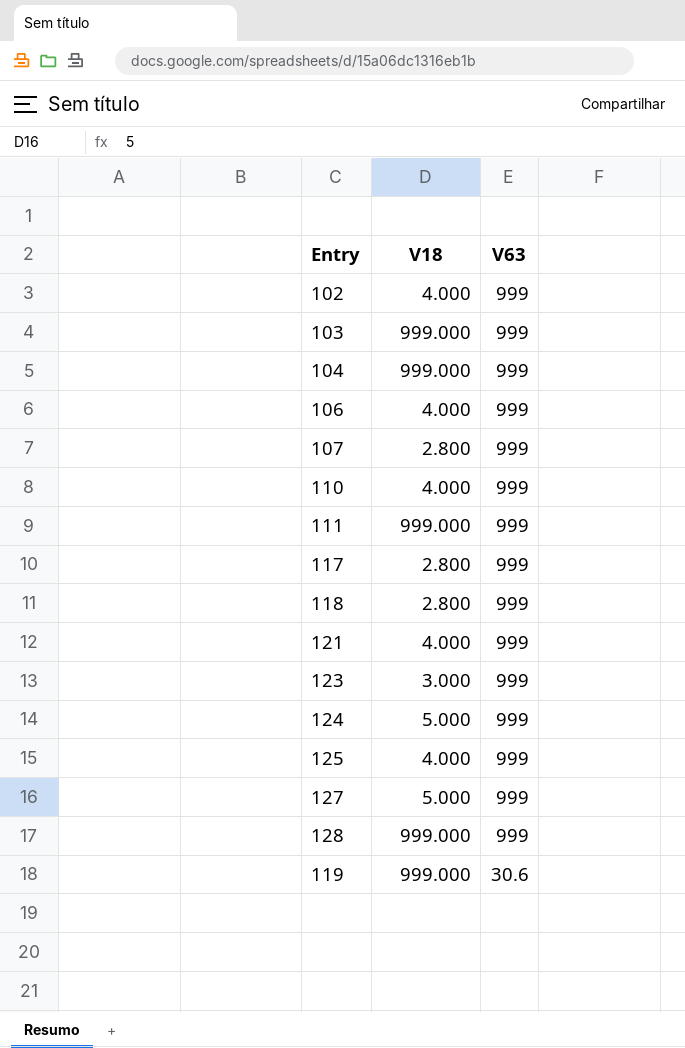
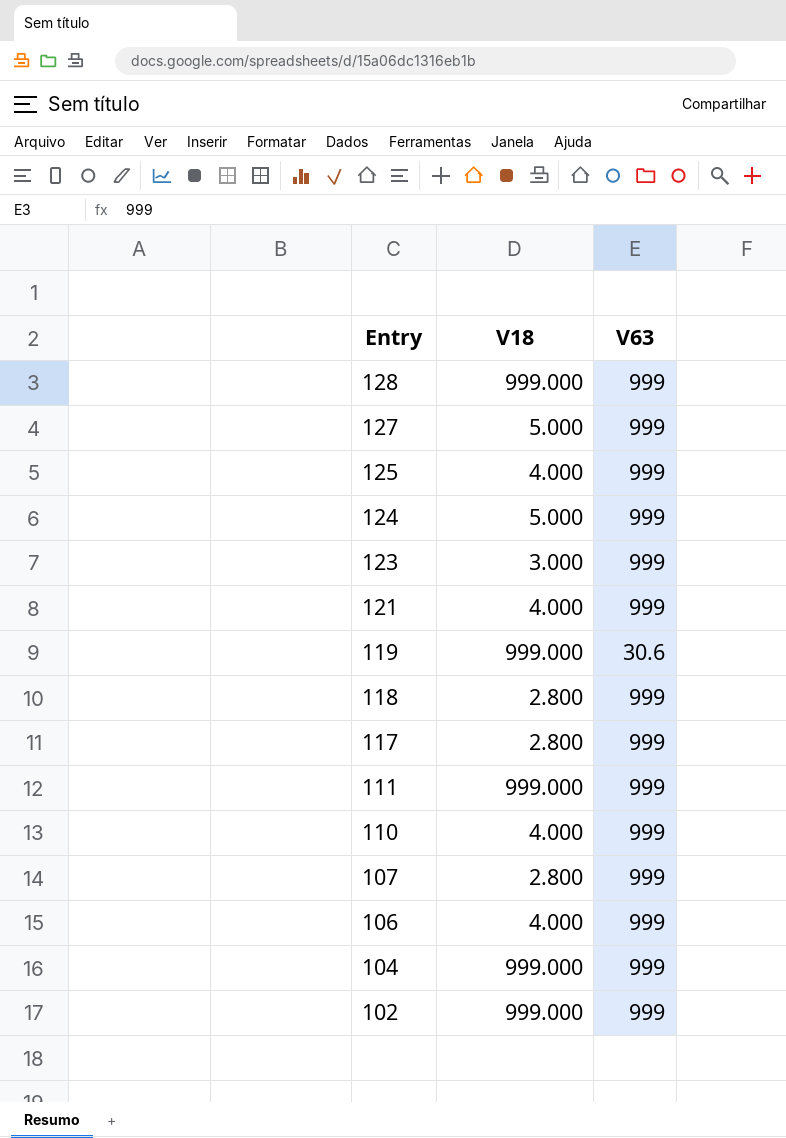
row order: V63 descending -> Entry descending
row 103: 999.000 | 999 -> none
102 | V18: 4.000 -> 999.000

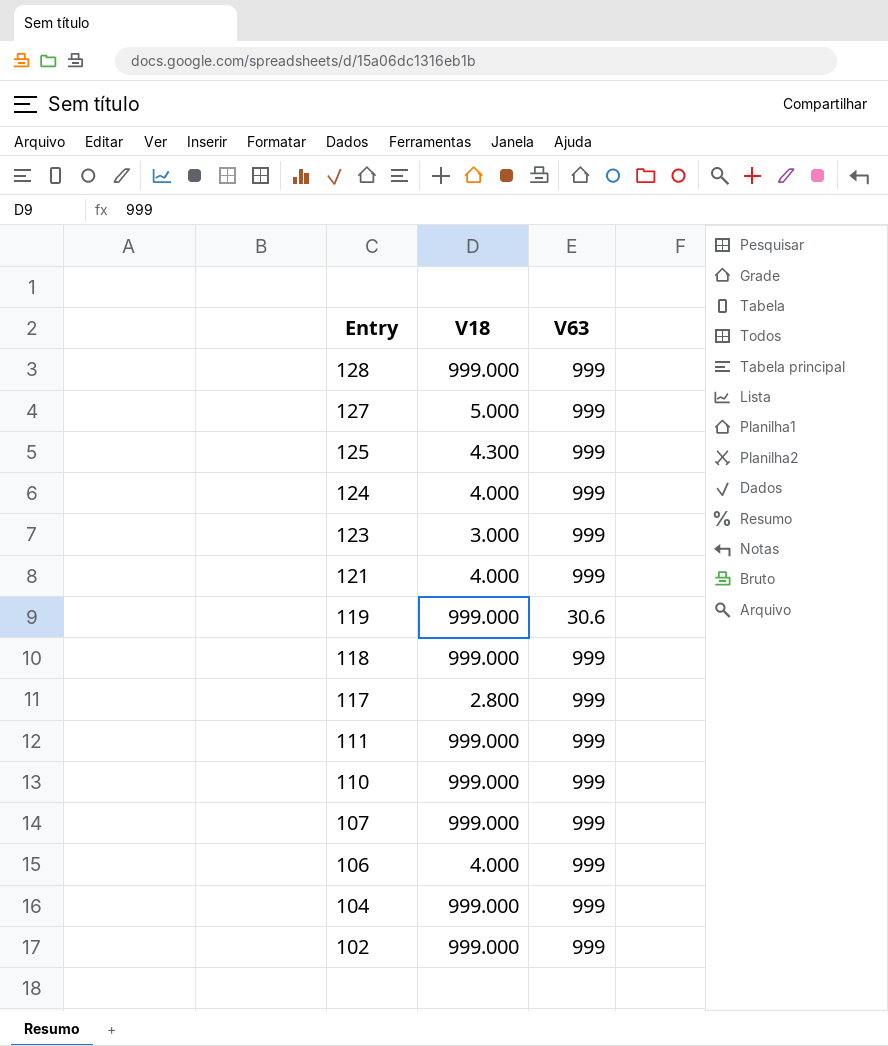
125 | V18: 4.000 -> 4.300
124 | V18: 5.000 -> 4.000
118 | V18: 2.800 -> 999.000
110 | V18: 4.000 -> 999.000
107 | V18: 2.800 -> 999.000

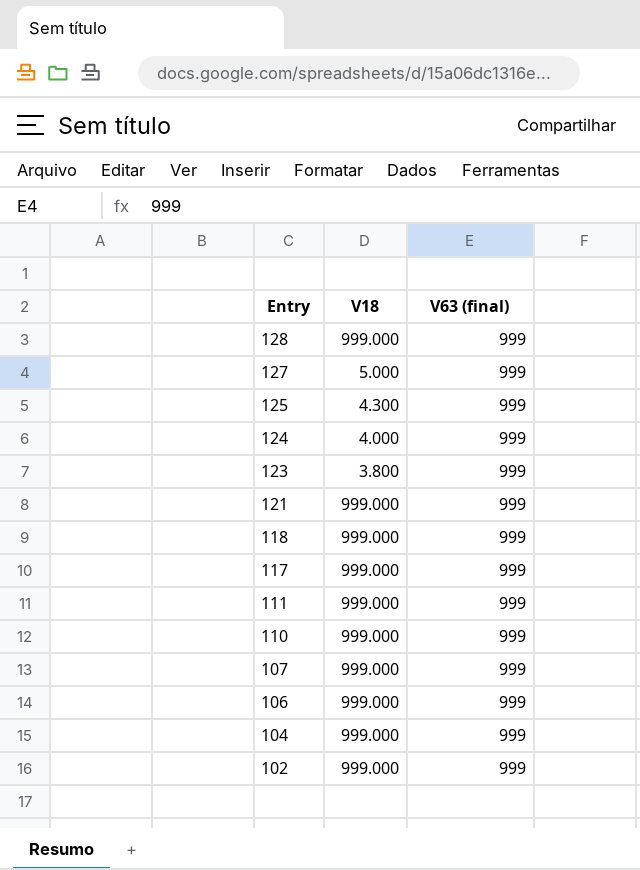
column name: V63 -> V63 (final)
row 119: 999.000 | 30.6 -> none
123 | V18: 3.000 -> 3.800
121 | V18: 4.000 -> 999.000
117 | V18: 2.800 -> 999.000
106 | V18: 4.000 -> 999.000

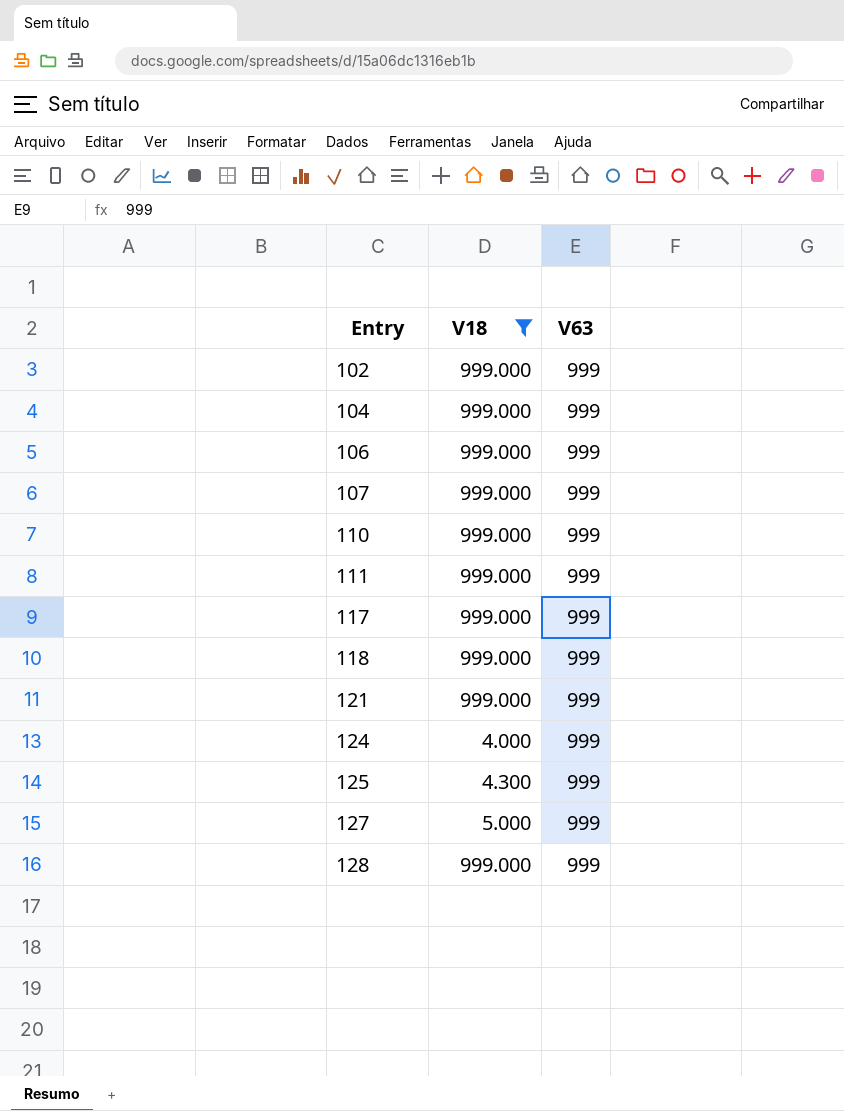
filter: none -> V18 != 3.800
row order: Entry descending -> Entry ascending
column name: V63 (final) -> V63

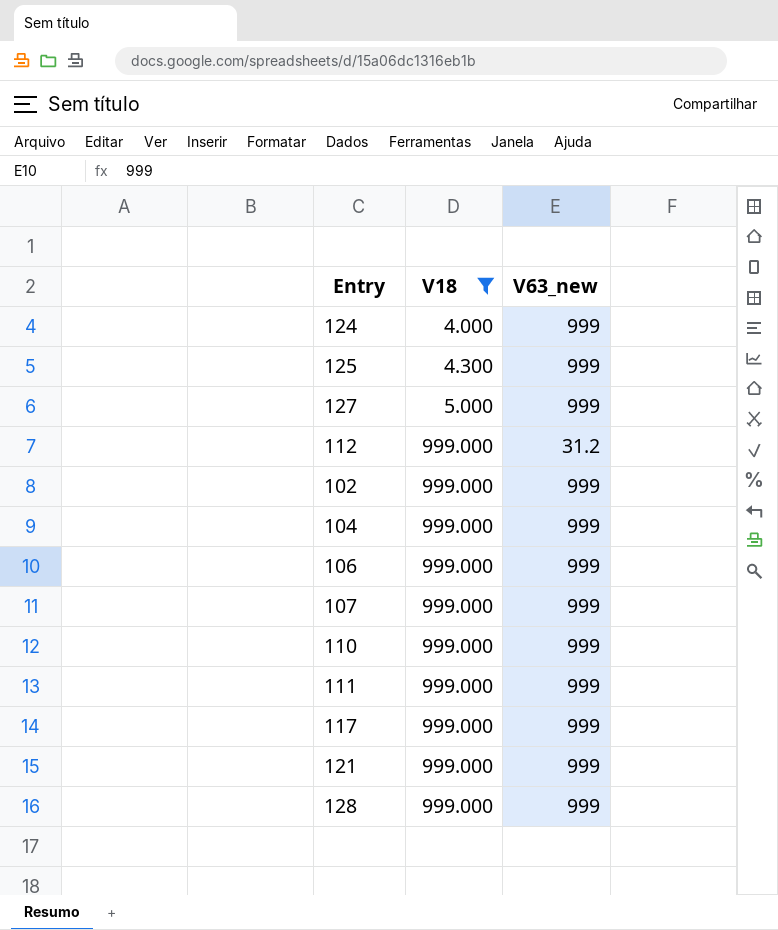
row order: Entry ascending -> V18 ascending
column name: V63 -> V63_new
row 118: 999.000 | 999 -> none
row 112: none -> 999.000 | 31.2

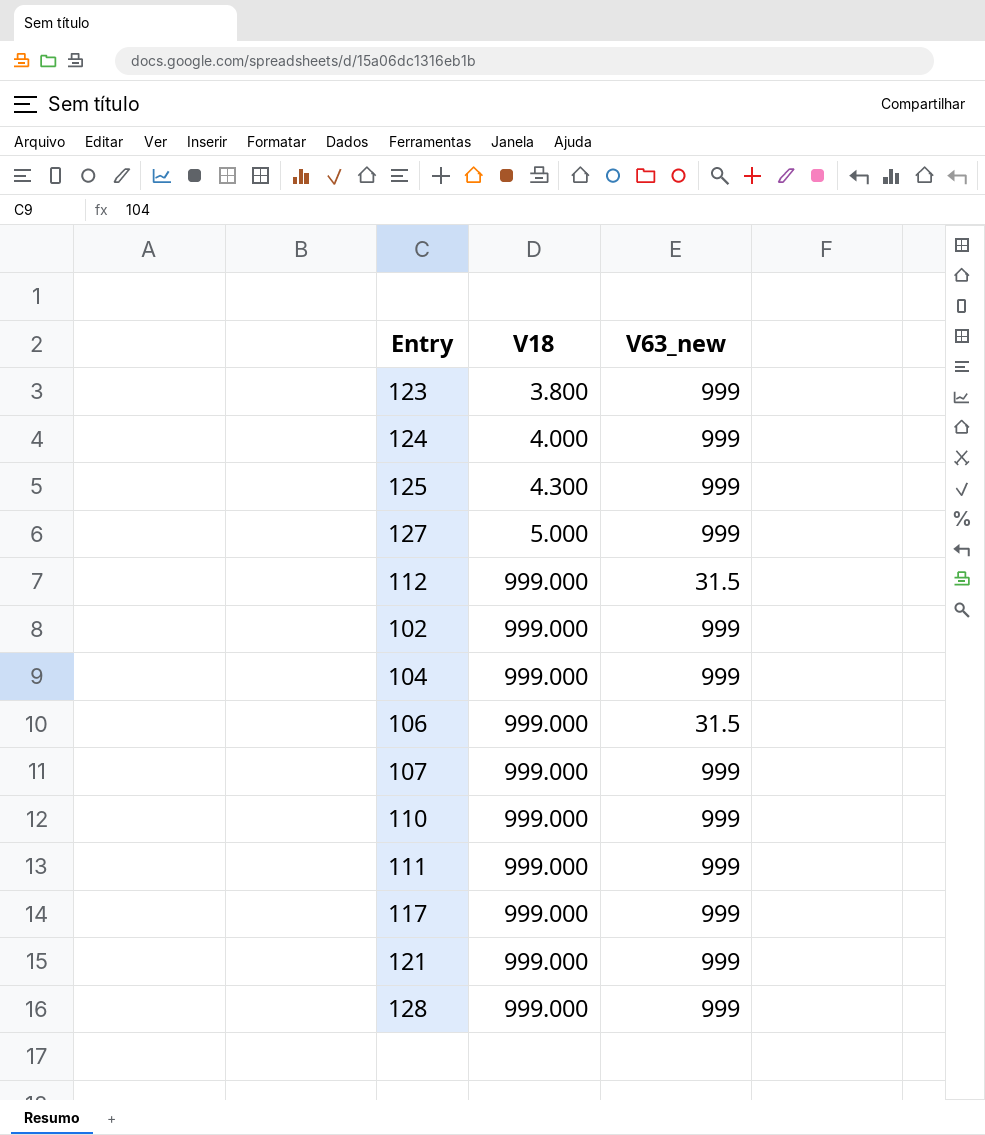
filter: V18 != 3.800 -> none
112 | V63_new: 31.2 -> 31.5
106 | V63_new: 999 -> 31.5

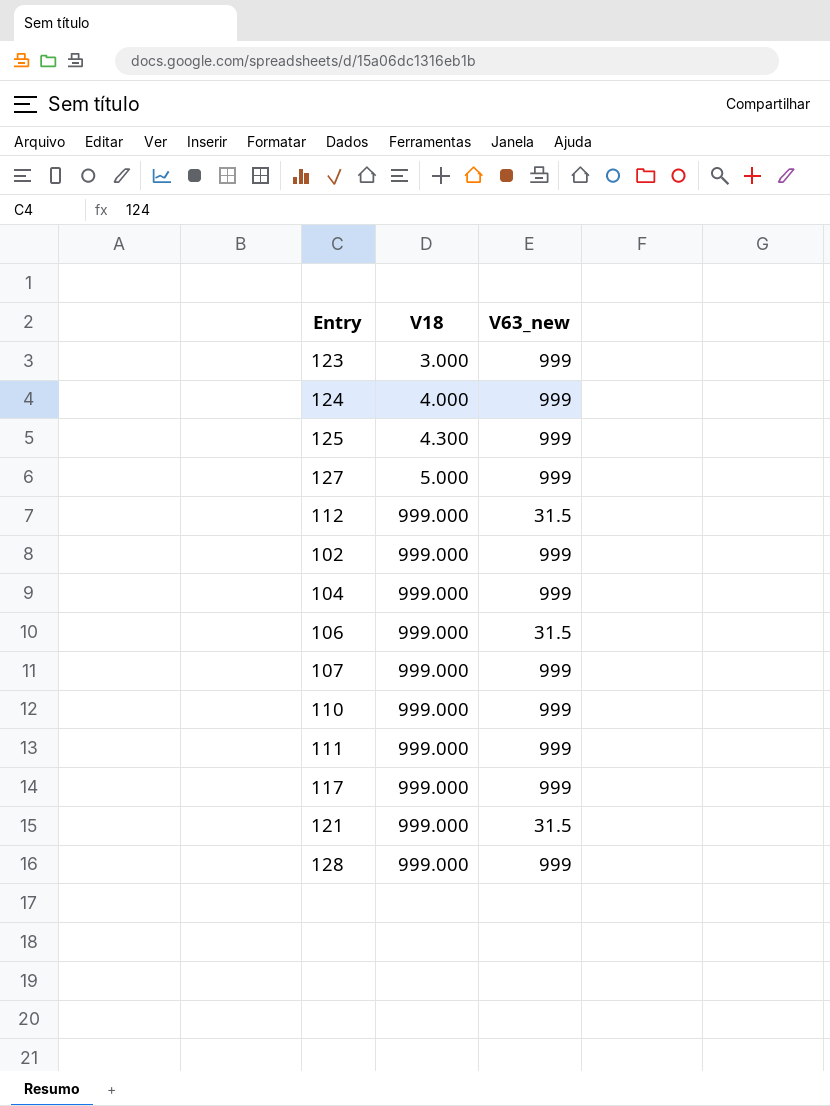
123 | V18: 3.800 -> 3.000
121 | V63_new: 999 -> 31.5

